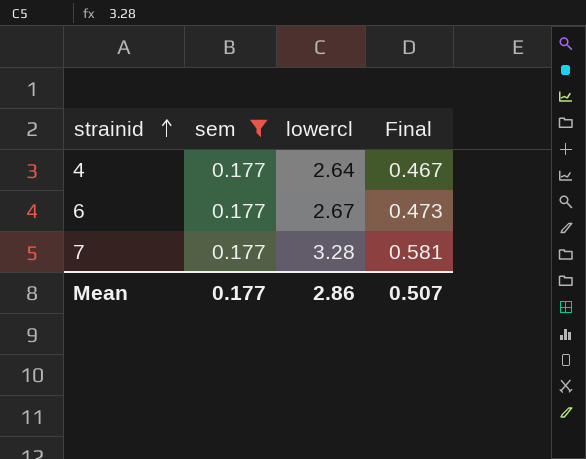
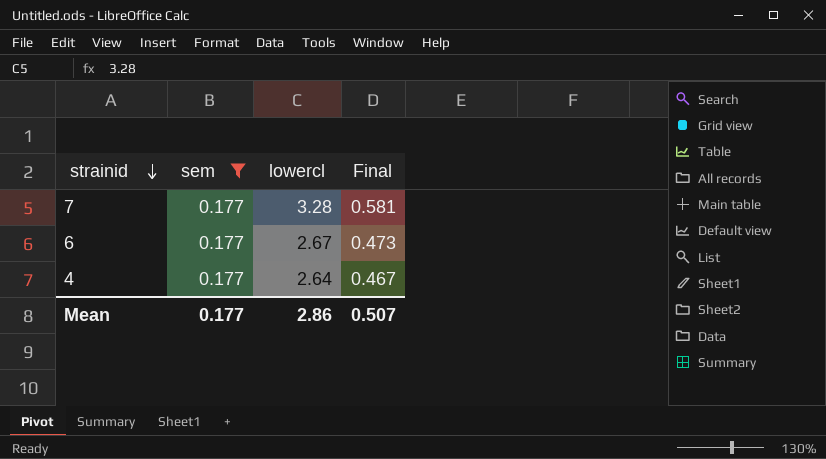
row order: strainid ascending -> strainid descending

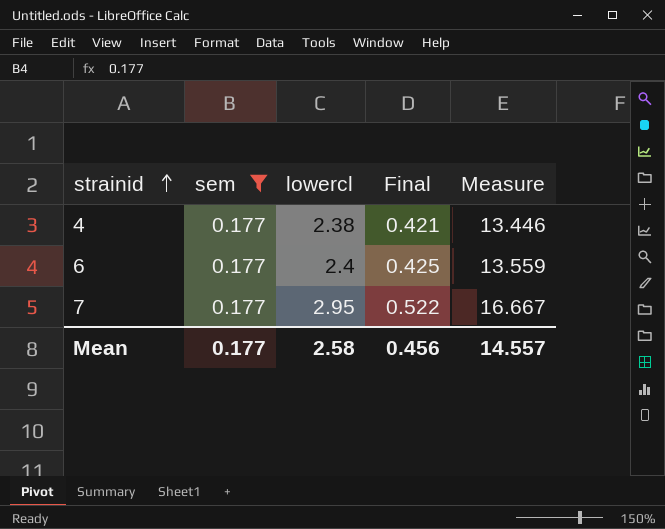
row order: strainid descending -> strainid ascending
column Measure | formula: none -> [lowercl] / [sem]
4 | lowercl: 2.64 -> 2.38
4 | Final: 0.467 -> 0.421
6 | lowercl: 2.67 -> 2.4
6 | Final: 0.473 -> 0.425
7 | lowercl: 3.28 -> 2.95
7 | Final: 0.581 -> 0.522
Mean | lowercl: 2.86 -> 2.58
Mean | Final: 0.507 -> 0.456

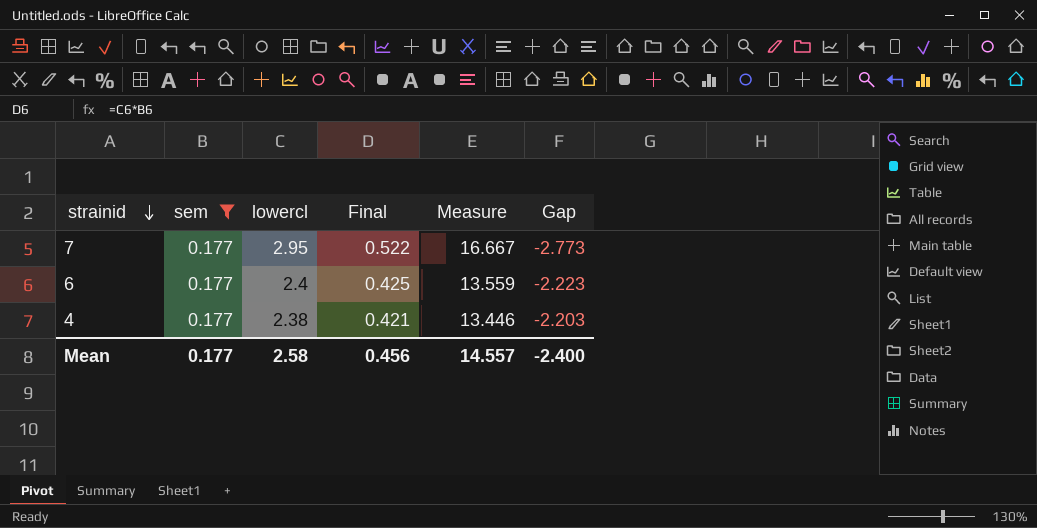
row order: strainid ascending -> strainid descending
column Gap | formula: none -> [sem] - [lowercl]

